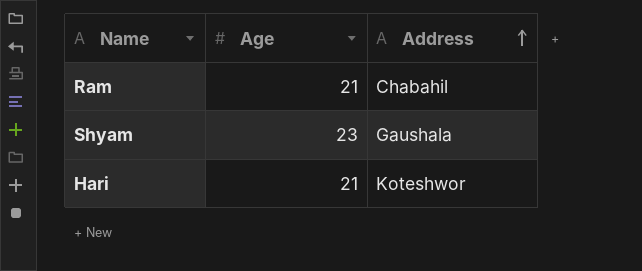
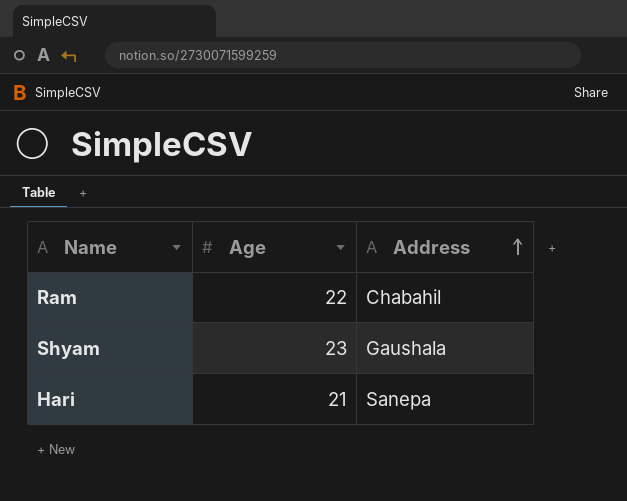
Ram | Age: 21 -> 22
Hari | Address: Koteshwor -> Sanepa

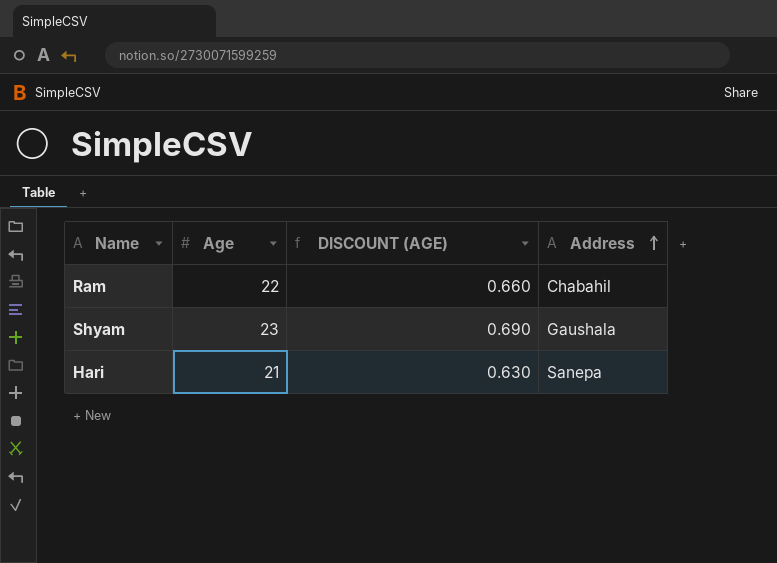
column DISCOUNT (AGE) | formula: none -> [Age] * 0.03

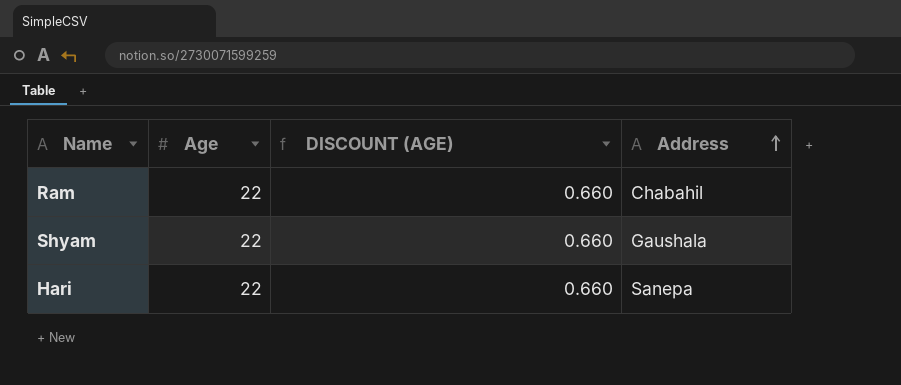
Shyam | Age: 23 -> 22
Shyam | DISCOUNT (AGE): 0.690 -> 0.660
Hari | Age: 21 -> 22
Hari | DISCOUNT (AGE): 0.630 -> 0.660

